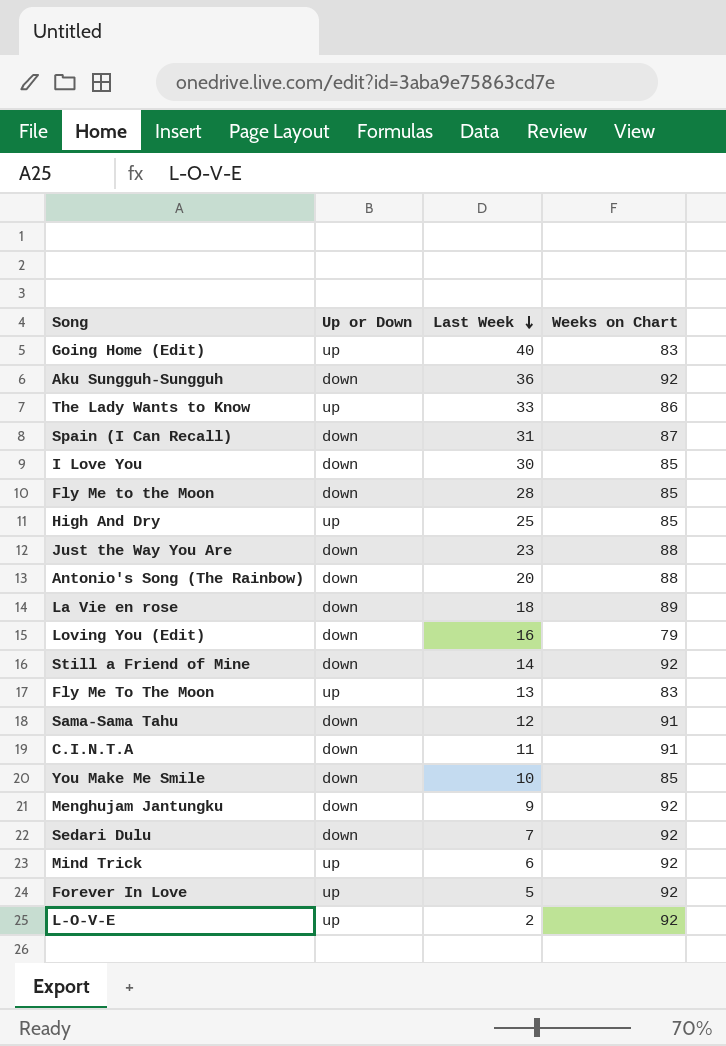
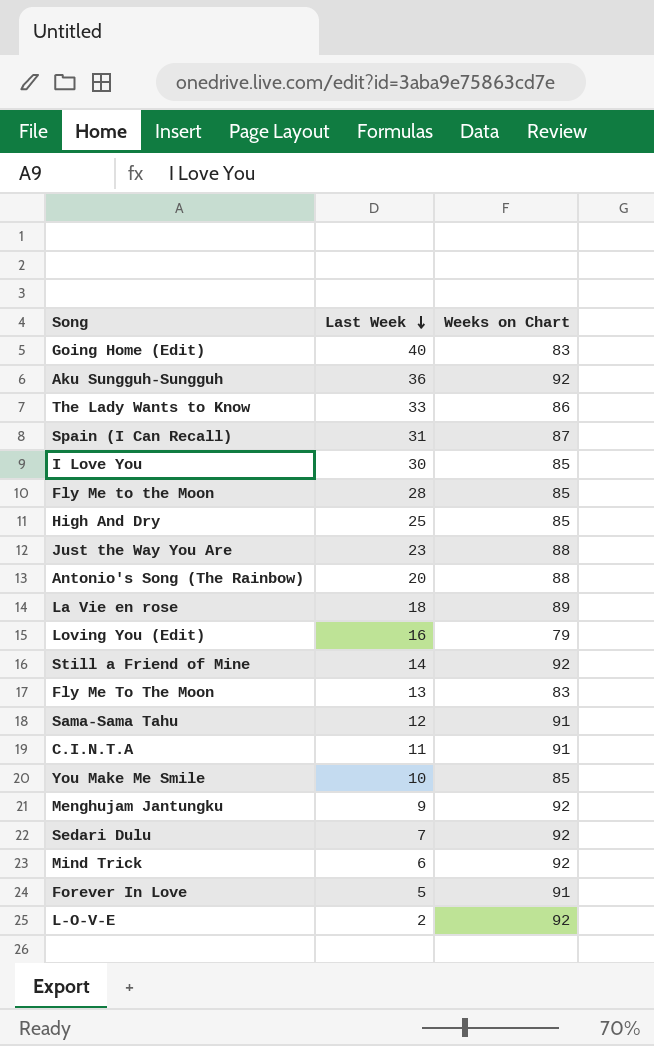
column Up or Down | position: 2 -> none
Forever In Love | Weeks on Chart: 92 -> 91

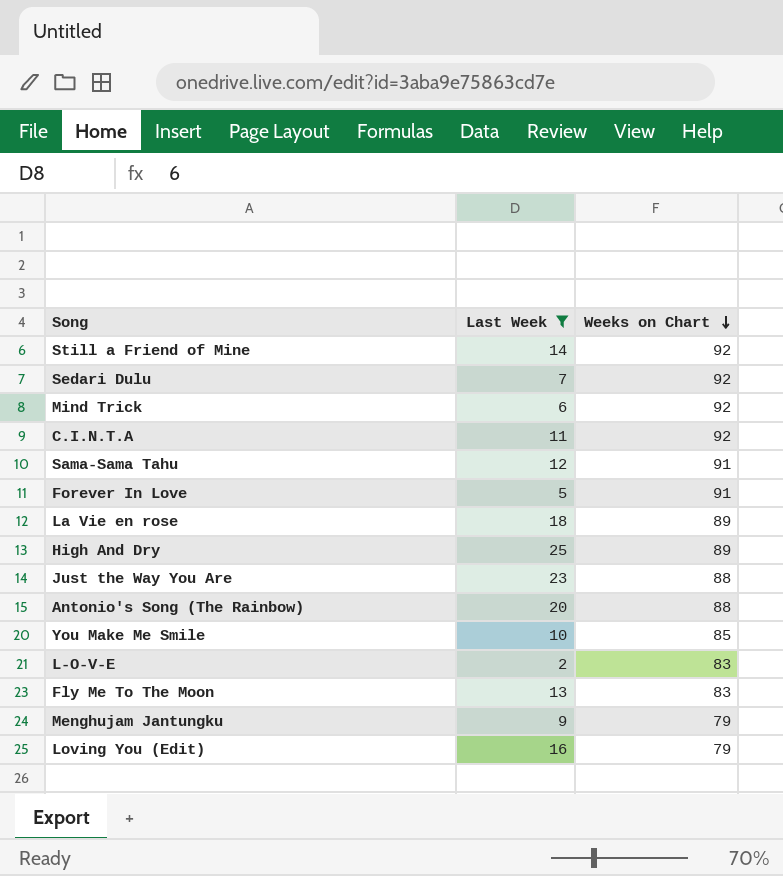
filter: none -> Last Week <= 25
row order: Last Week descending -> Weeks on Chart descending
C.I.N.T.A | Weeks on Chart: 91 -> 92
High And Dry | Weeks on Chart: 85 -> 89
L-O-V-E | Weeks on Chart: 92 -> 83
Menghujam Jantungku | Weeks on Chart: 92 -> 79

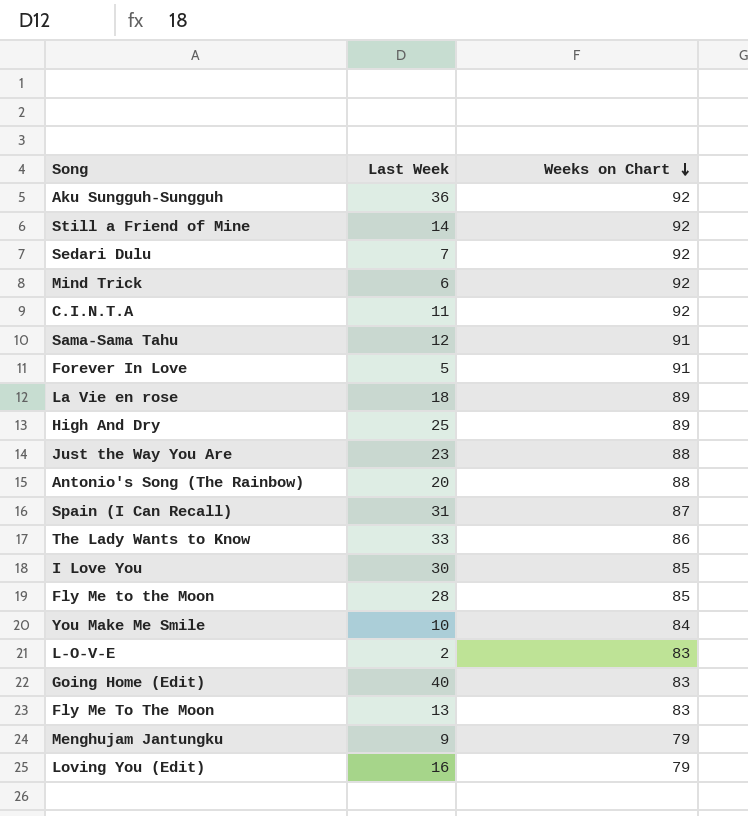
filter: Last Week <= 25 -> none
You Make Me Smile | Weeks on Chart: 85 -> 84

